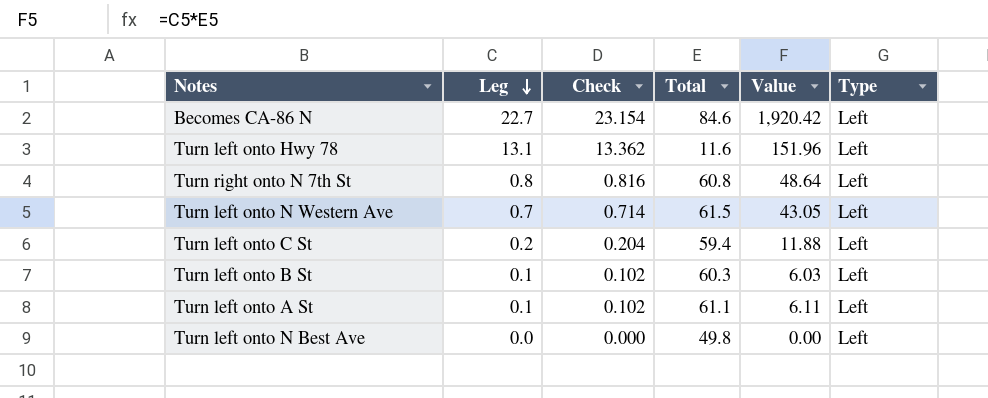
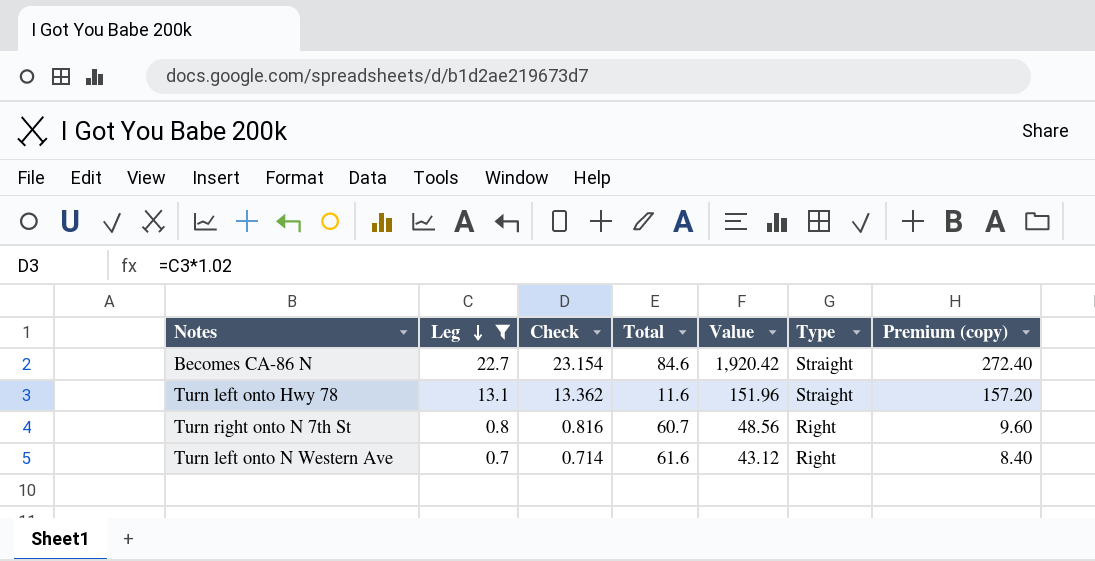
filter: none -> Leg >= 0.7
column Premium (copy) | formula: none -> [Leg] * 12
Becomes CA-86 N | Type: Left -> Straight
Turn left onto Hwy 78 | Type: Left -> Straight
Turn right onto N 7th St | Total: 60.8 -> 60.7
Turn right onto N 7th St | Value: 48.64 -> 48.56
Turn right onto N 7th St | Type: Left -> Right
Turn left onto N Western Ave | Total: 61.5 -> 61.6
Turn left onto N Western Ave | Value: 43.05 -> 43.12
Turn left onto N Western Ave | Type: Left -> Right

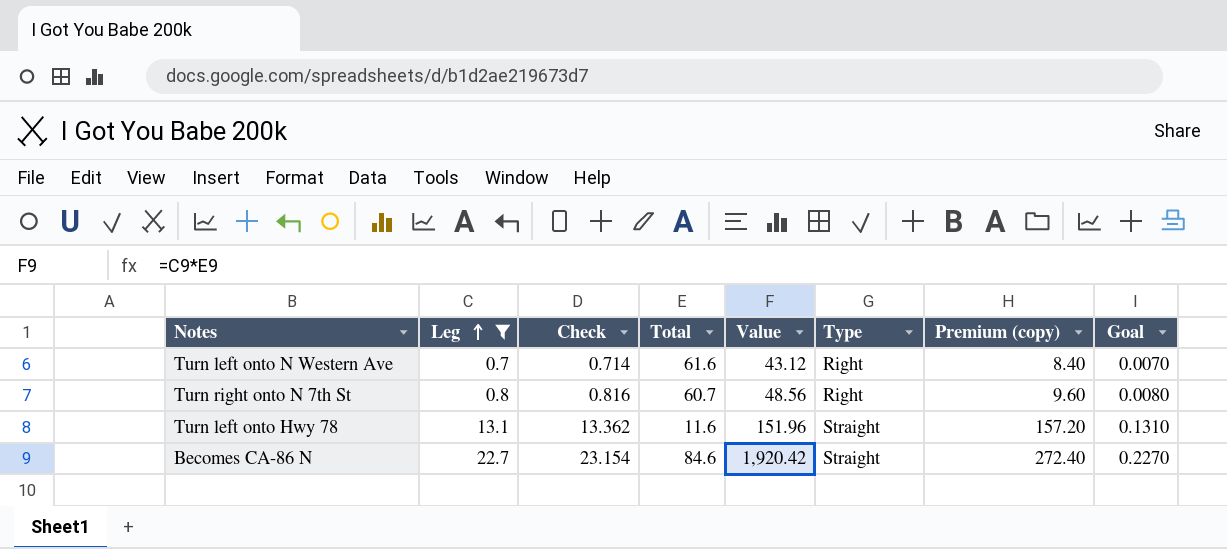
row order: Leg descending -> Leg ascending
column Goal | formula: none -> [Leg] * 0.01

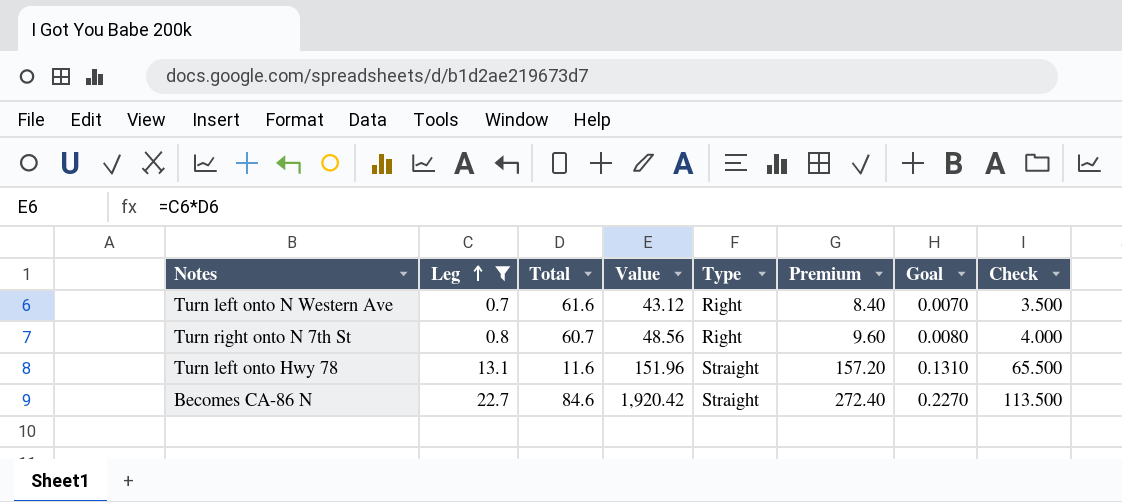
column name: Premium (copy) -> Premium
column Check | formula: [Leg] * 1.02 -> [Leg] * 5
column Check | position: 3 -> 8

